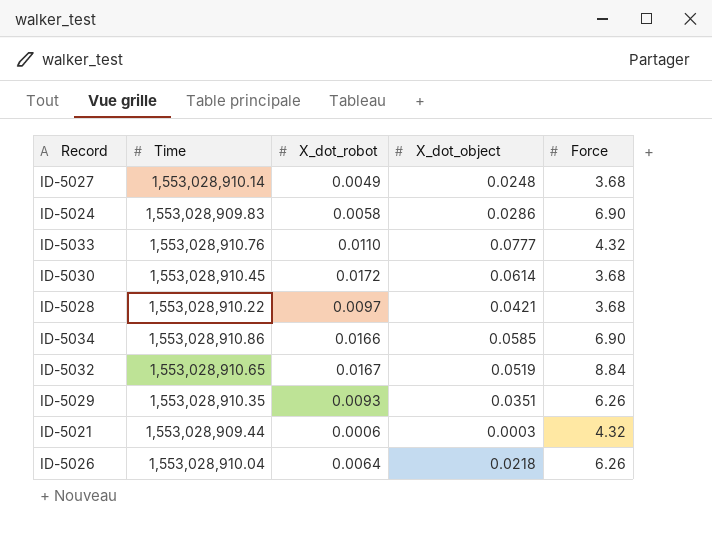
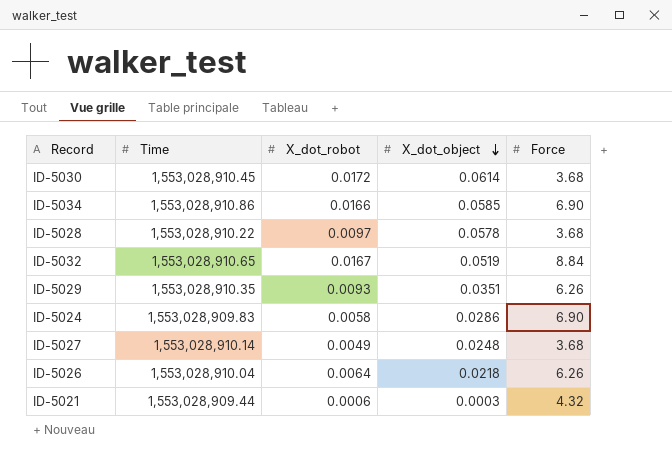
row order: none -> X_dot_object descending
row ID-5033: 1,553,028,910.76 | 0.0110 | 0.0777 | 4.32 -> none
ID-5028 | X_dot_object: 0.0421 -> 0.0578

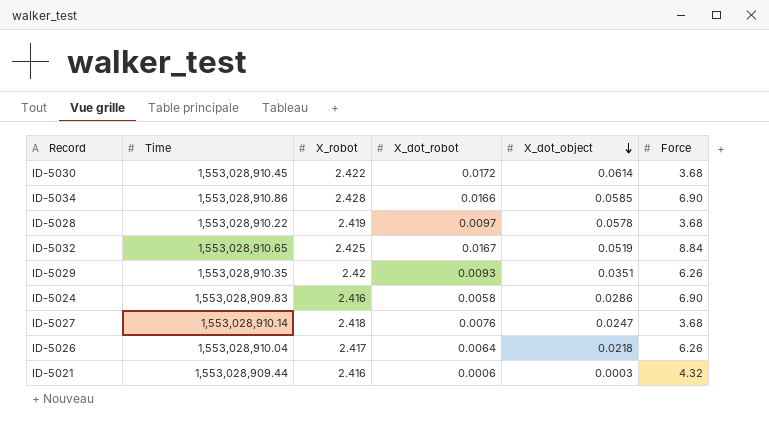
column X_robot | position: none -> 3
ID-5027 | X_dot_robot: 0.0049 -> 0.0076
ID-5027 | X_dot_object: 0.0248 -> 0.0247

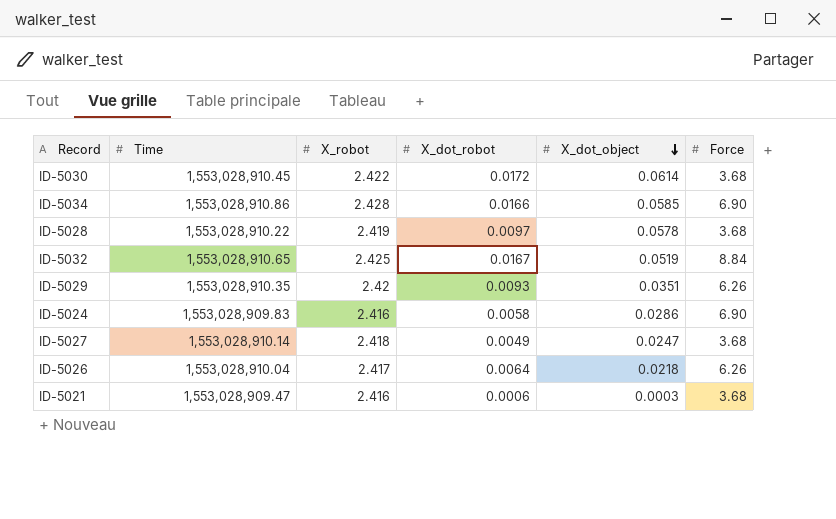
ID-5027 | X_dot_robot: 0.0076 -> 0.0049
ID-5021 | Time: 1,553,028,909.44 -> 1,553,028,909.47
ID-5021 | Force: 4.32 -> 3.68

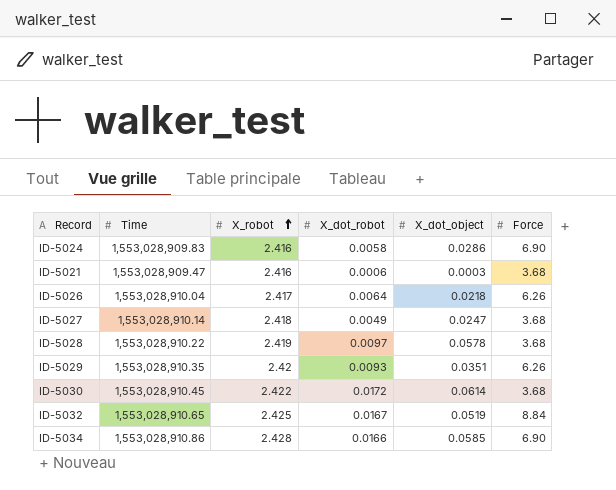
row order: X_dot_object descending -> X_robot ascending

